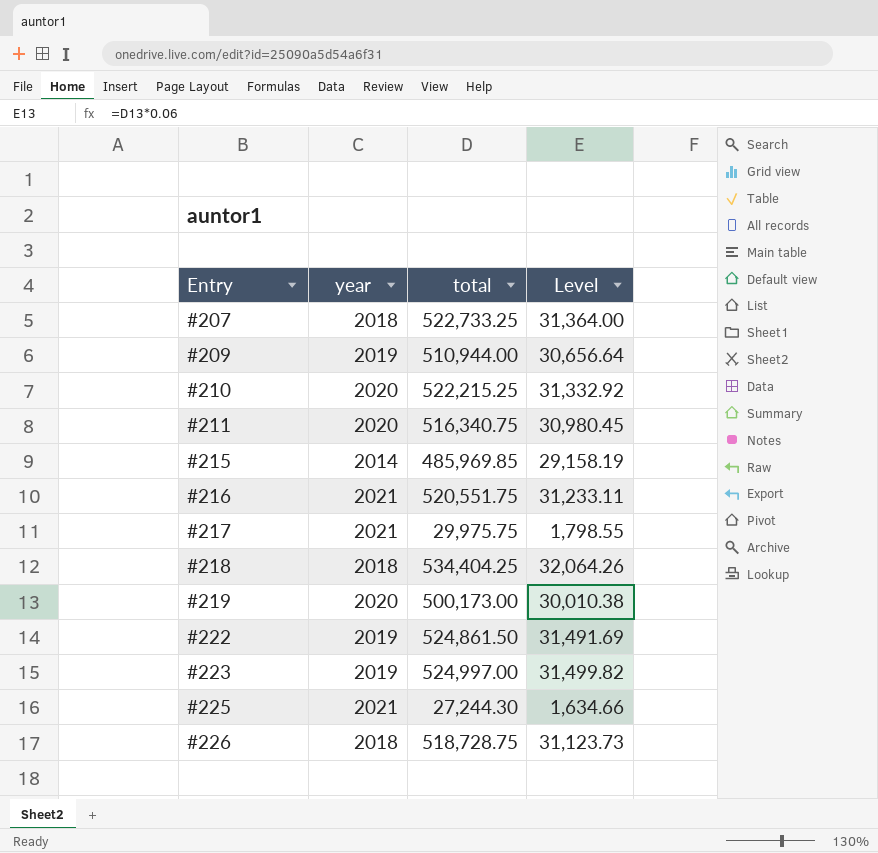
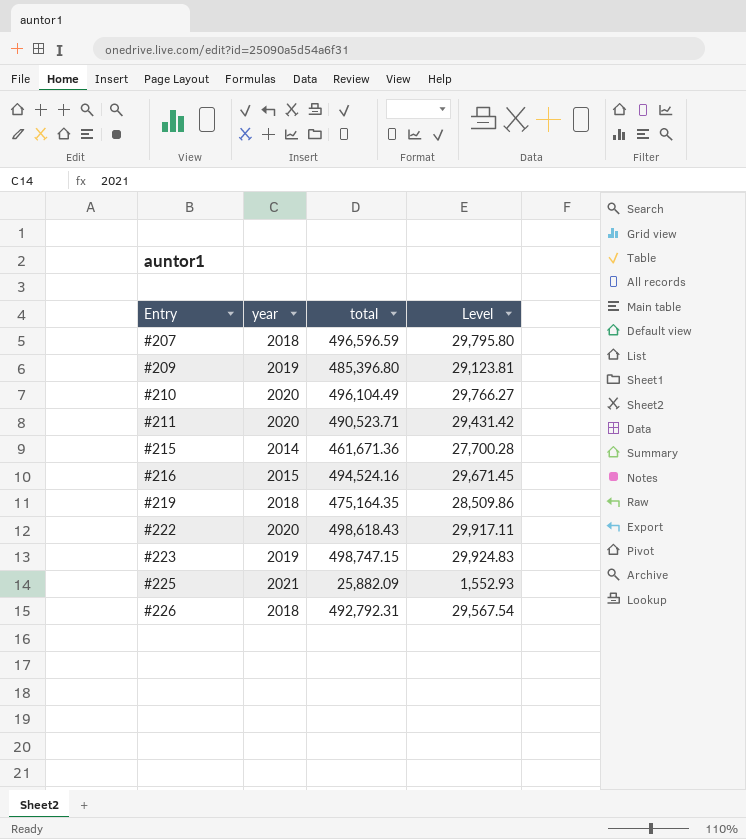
row #217: 2021 | 29,975.75 | 1,798.55 -> none
row #218: 2018 | 534,404.25 | 32,064.26 -> none
#207 | total: 522,733.25 -> 496,596.59
#207 | Level: 31,364.00 -> 29,795.80
#209 | total: 510,944.00 -> 485,396.80
#209 | Level: 30,656.64 -> 29,123.81
#210 | total: 522,215.25 -> 496,104.49
#210 | Level: 31,332.92 -> 29,766.27
#211 | total: 516,340.75 -> 490,523.71
#211 | Level: 30,980.45 -> 29,431.42
#215 | total: 485,969.85 -> 461,671.36
#215 | Level: 29,158.19 -> 27,700.28
#216 | year: 2021 -> 2015
#216 | total: 520,551.75 -> 494,524.16
#216 | Level: 31,233.11 -> 29,671.45
#219 | year: 2020 -> 2018
#219 | total: 500,173.00 -> 475,164.35
#219 | Level: 30,010.38 -> 28,509.86
#222 | year: 2019 -> 2020
#222 | total: 524,861.50 -> 498,618.43
#222 | Level: 31,491.69 -> 29,917.11
#223 | total: 524,997.00 -> 498,747.15
#223 | Level: 31,499.82 -> 29,924.83
#225 | total: 27,244.30 -> 25,882.09
#225 | Level: 1,634.66 -> 1,552.93
#226 | total: 518,728.75 -> 492,792.31
#226 | Level: 31,123.73 -> 29,567.54

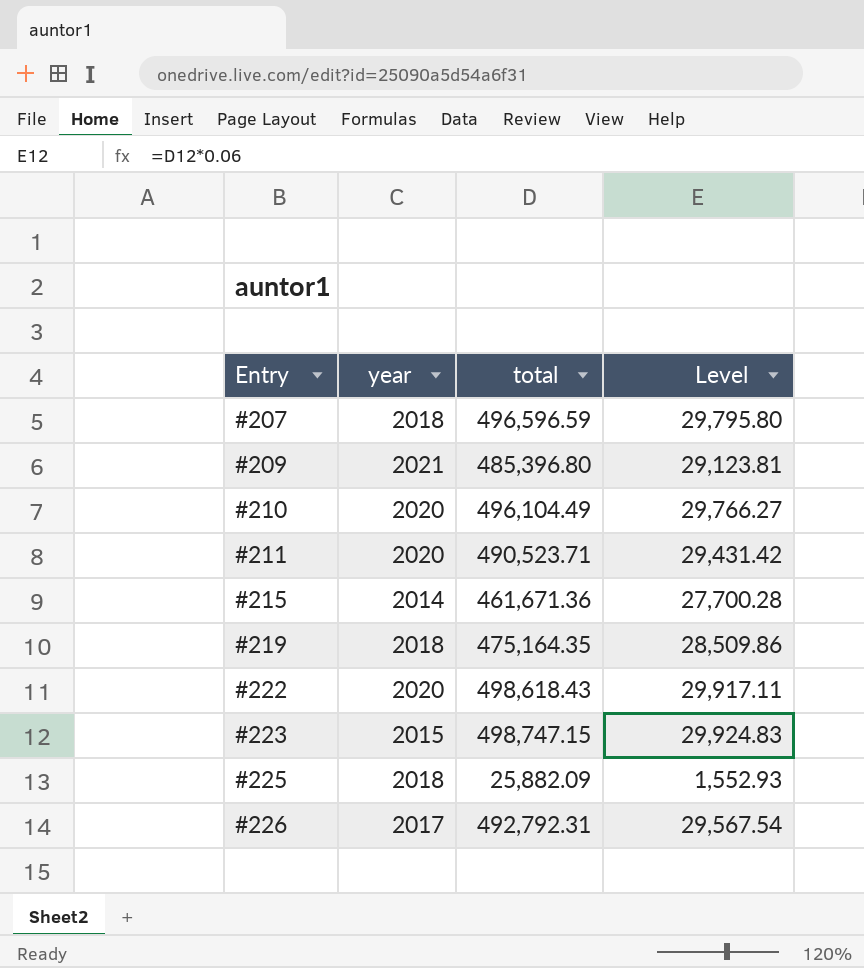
row #216: 2015 | 494,524.16 | 29,671.45 -> none
#209 | year: 2019 -> 2021
#223 | year: 2019 -> 2015
#225 | year: 2021 -> 2018
#226 | year: 2018 -> 2017

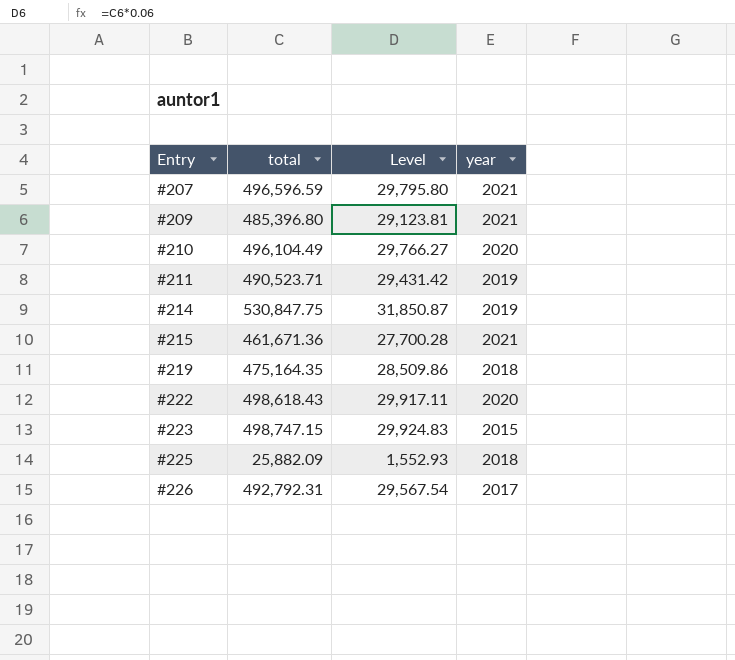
column year | position: 2 -> 4
#207 | year: 2018 -> 2021
#211 | year: 2020 -> 2019
row #214: none -> 530,847.75 | 31,850.87 | 2019
#215 | year: 2014 -> 2021

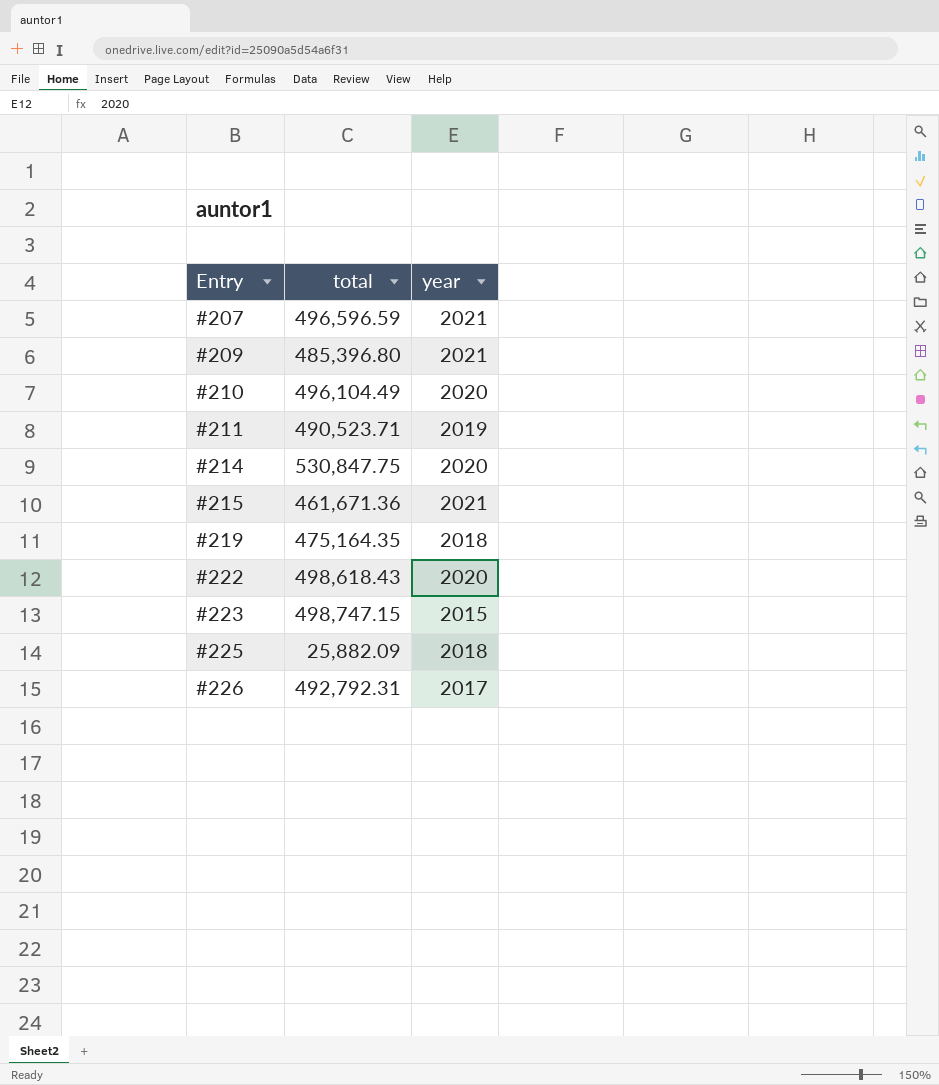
column Level | formula: [total] * 0.06 -> none
#214 | year: 2019 -> 2020

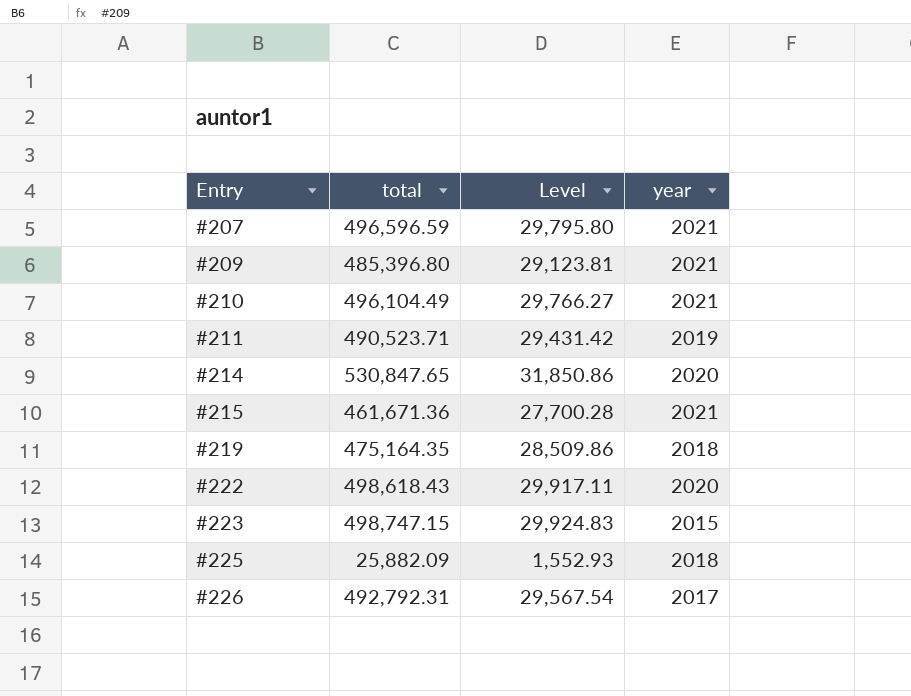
column Level | formula: none -> [total] * 0.06
#210 | year: 2020 -> 2021
#214 | total: 530,847.75 -> 530,847.65

